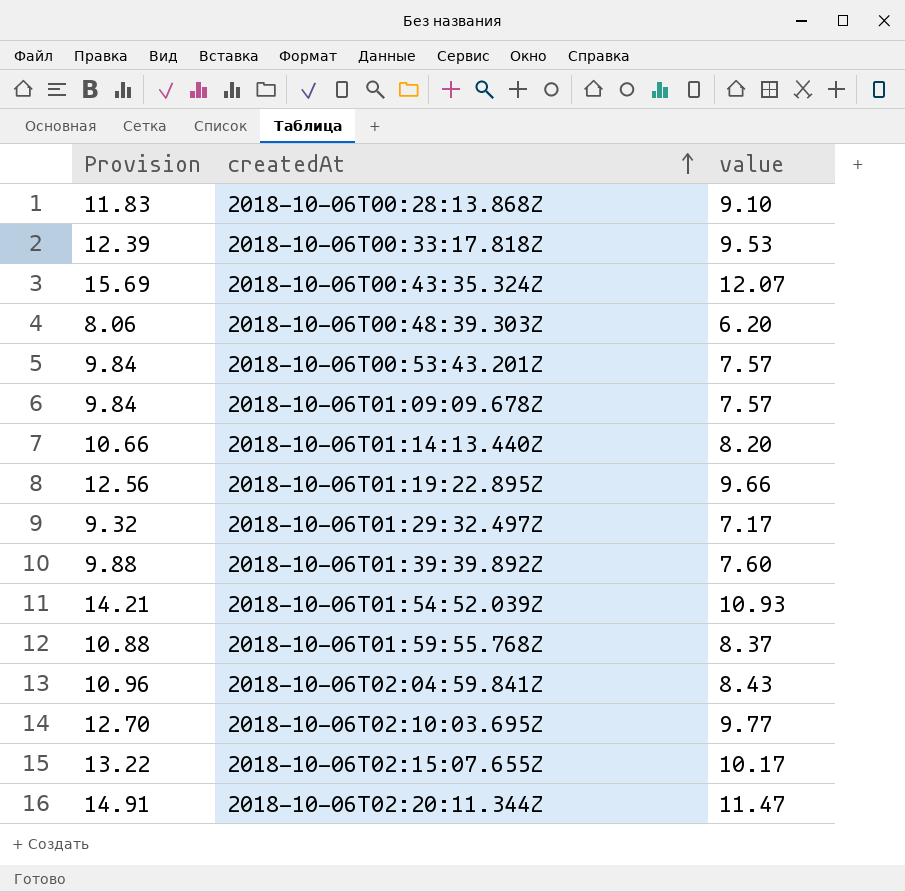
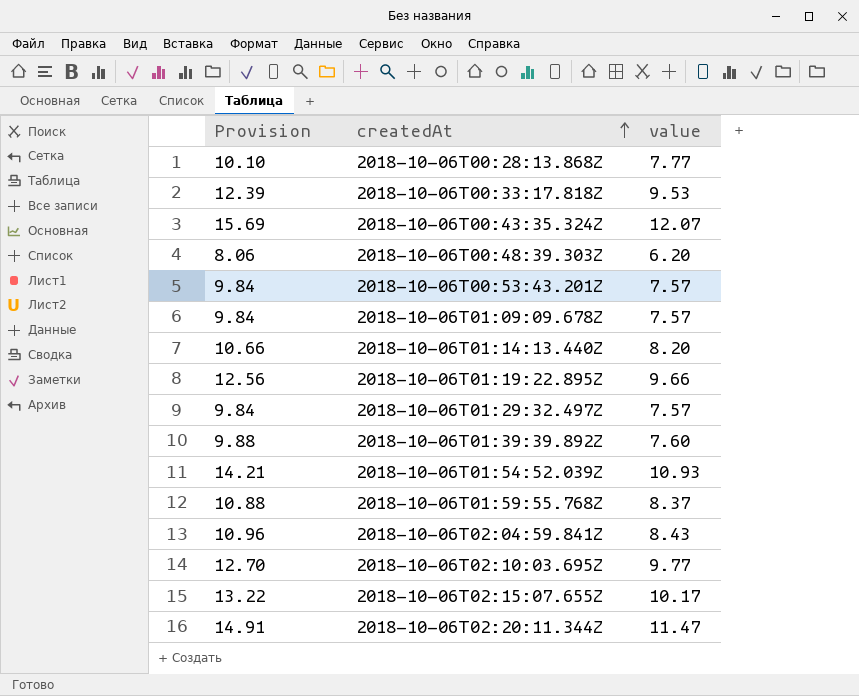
2018-10-06T00:28:13.868Z | Provision: 11.83 -> 10.10
2018-10-06T00:28:13.868Z | value: 9.10 -> 7.77
2018-10-06T01:29:32.497Z | Provision: 9.32 -> 9.84
2018-10-06T01:29:32.497Z | value: 7.17 -> 7.57

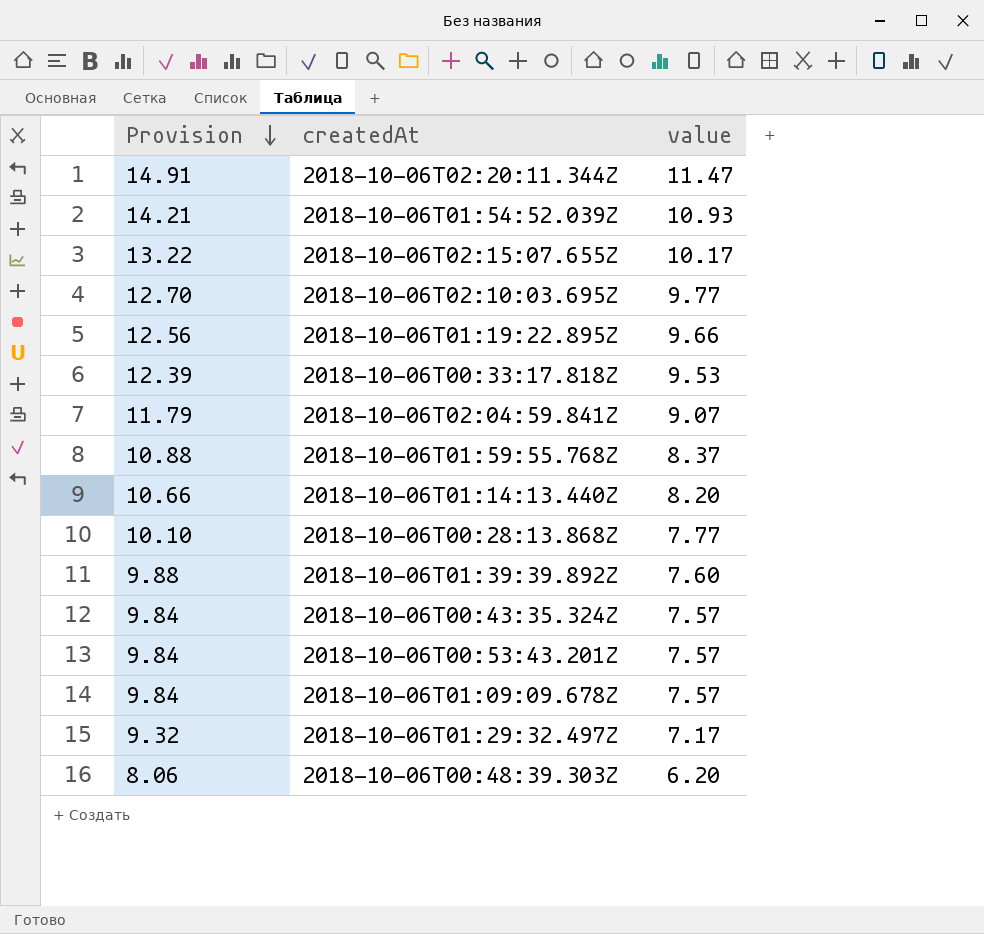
row order: createdAt ascending -> Provision descending
2018-10-06T02:04:59.841Z | Provision: 10.96 -> 11.79
2018-10-06T02:04:59.841Z | value: 8.43 -> 9.07
2018-10-06T00:43:35.324Z | Provision: 15.69 -> 9.84
2018-10-06T00:43:35.324Z | value: 12.07 -> 7.57
2018-10-06T01:29:32.497Z | Provision: 9.84 -> 9.32
2018-10-06T01:29:32.497Z | value: 7.57 -> 7.17

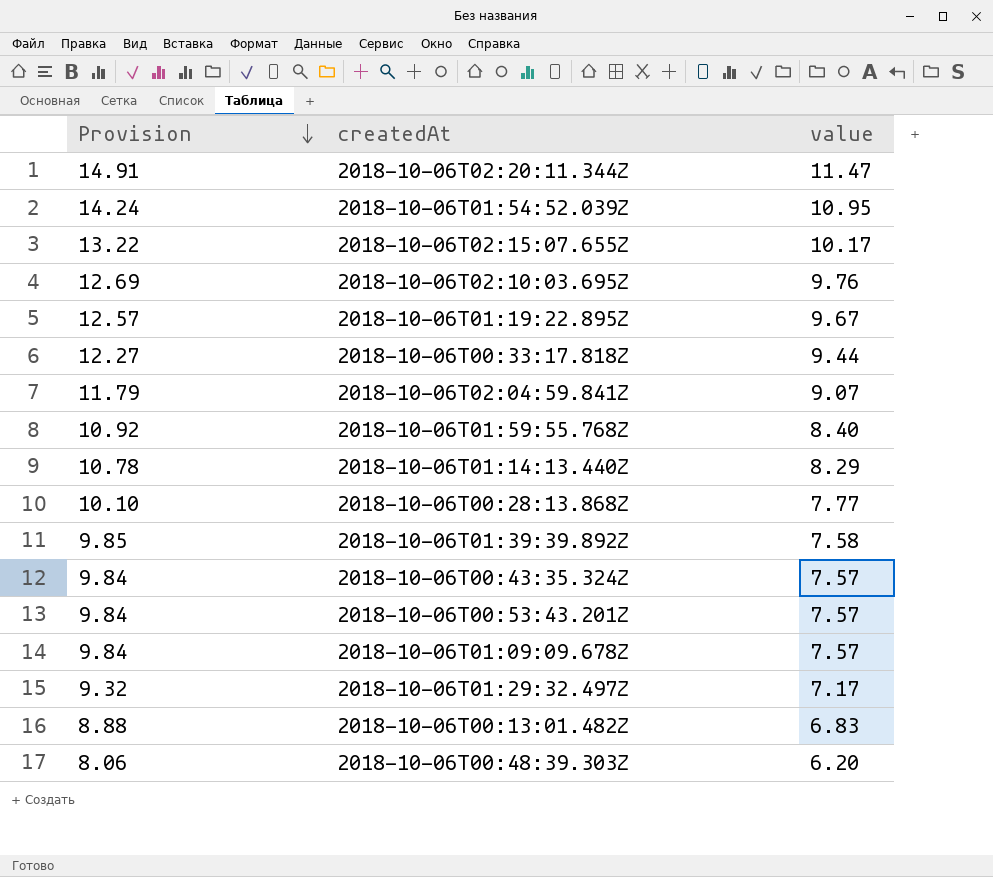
2018-10-06T01:54:52.039Z | Provision: 14.21 -> 14.24
2018-10-06T01:54:52.039Z | value: 10.93 -> 10.95
2018-10-06T02:10:03.695Z | Provision: 12.70 -> 12.69
2018-10-06T02:10:03.695Z | value: 9.77 -> 9.76
2018-10-06T01:19:22.895Z | Provision: 12.56 -> 12.57
2018-10-06T01:19:22.895Z | value: 9.66 -> 9.67
2018-10-06T00:33:17.818Z | Provision: 12.39 -> 12.27
2018-10-06T00:33:17.818Z | value: 9.53 -> 9.44
2018-10-06T01:59:55.768Z | Provision: 10.88 -> 10.92
2018-10-06T01:59:55.768Z | value: 8.37 -> 8.40
2018-10-06T01:14:13.440Z | Provision: 10.66 -> 10.78
2018-10-06T01:14:13.440Z | value: 8.20 -> 8.29
2018-10-06T01:39:39.892Z | Provision: 9.88 -> 9.85
2018-10-06T01:39:39.892Z | value: 7.60 -> 7.58
row 2018-10-06T00:13:01.482Z: none -> 8.88 | 6.83

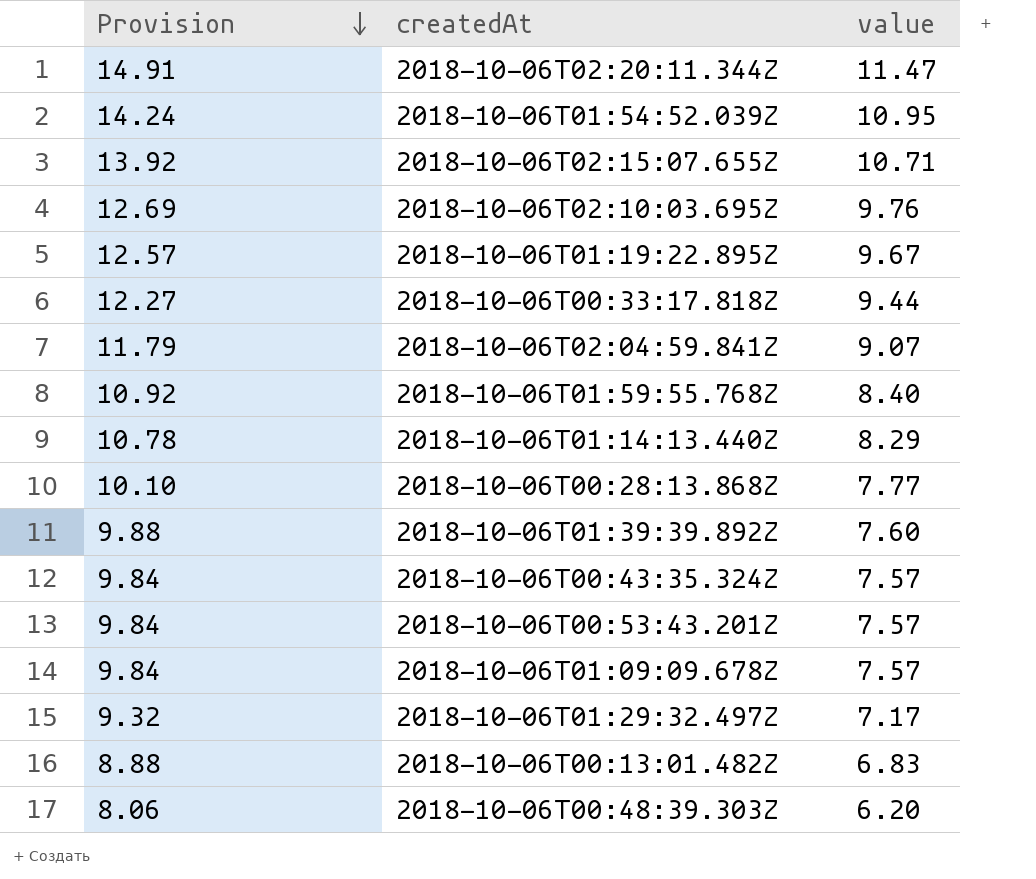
2018-10-06T02:15:07.655Z | Provision: 13.22 -> 13.92
2018-10-06T02:15:07.655Z | value: 10.17 -> 10.71
2018-10-06T01:39:39.892Z | Provision: 9.85 -> 9.88
2018-10-06T01:39:39.892Z | value: 7.58 -> 7.60

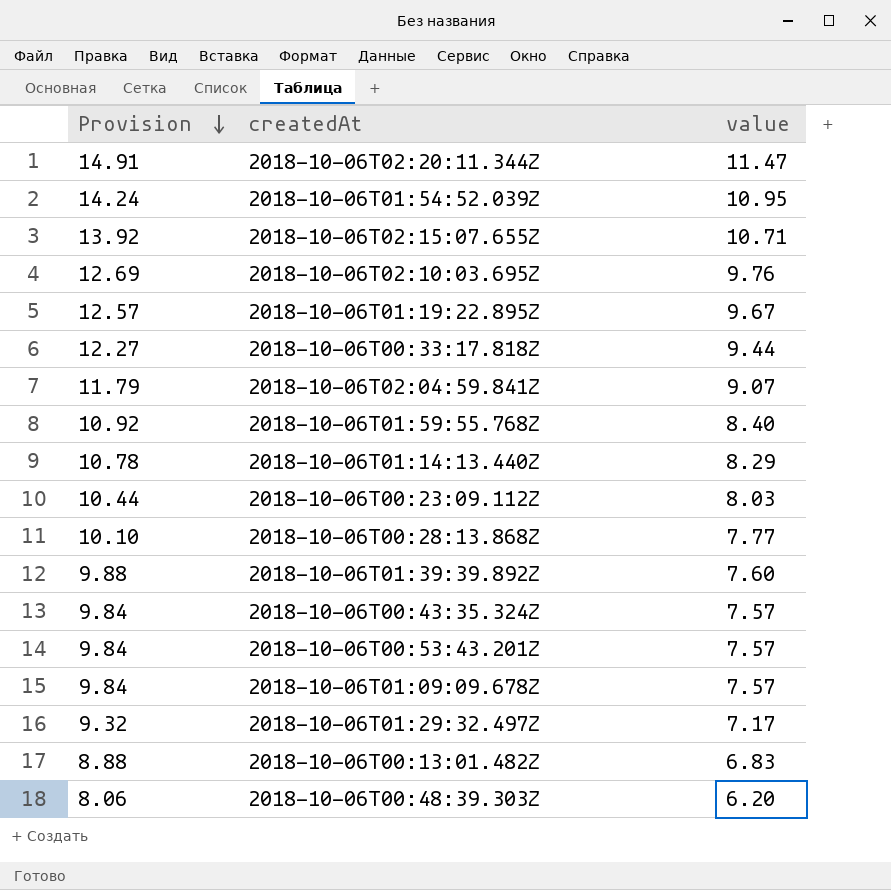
row 2018-10-06T00:23:09.112Z: none -> 10.44 | 8.03

